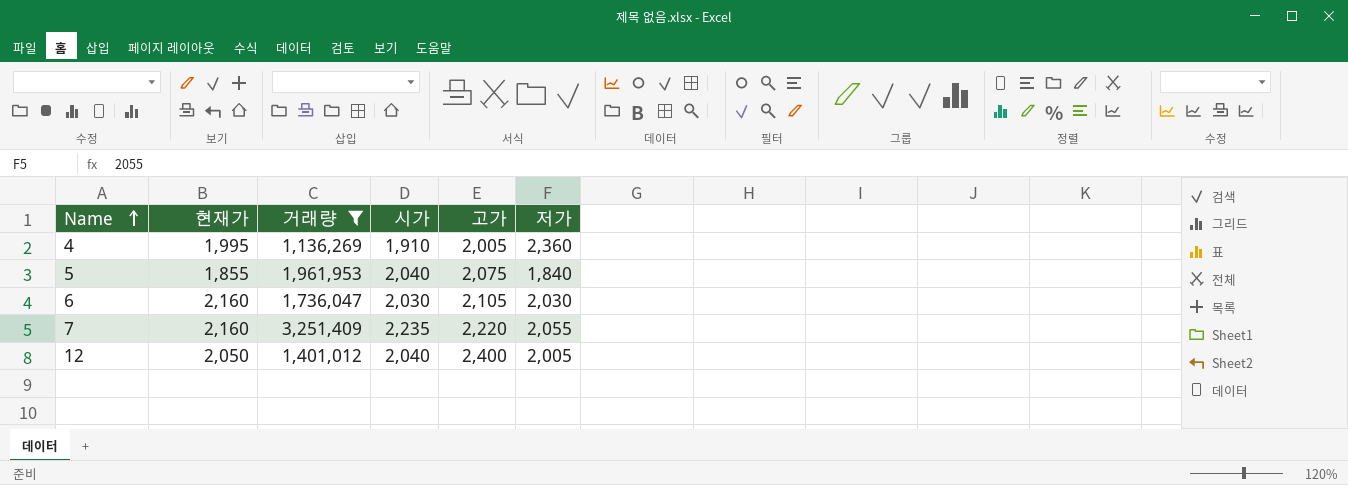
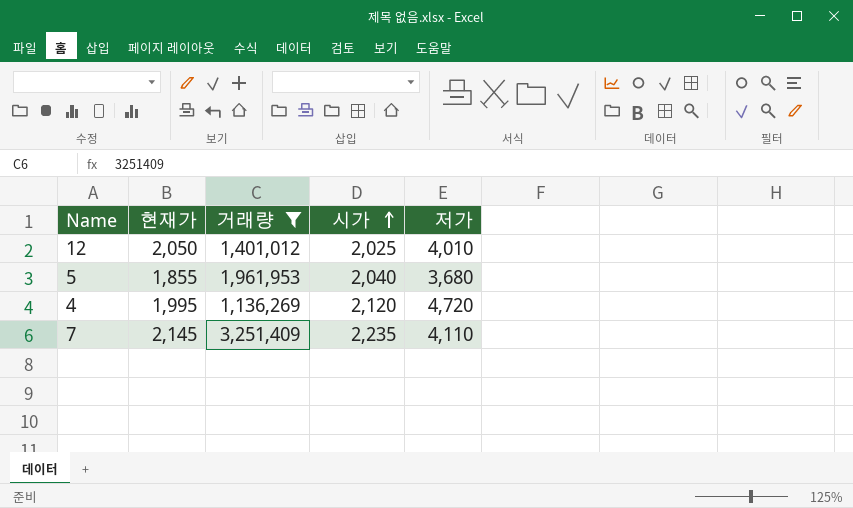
row order: Name ascending -> 시가 ascending
column 고가 | position: 5 -> none
row 6: 2,160 | 1,736,047 | 2,030 | 2,105 | 2,030 -> none
12 | 시가: 2,040 -> 2,025
12 | 저가: 2,005 -> 4,010
5 | 저가: 1,840 -> 3,680
4 | 시가: 1,910 -> 2,120
4 | 저가: 2,360 -> 4,720
7 | 현재가: 2,160 -> 2,145
7 | 저가: 2,055 -> 4,110

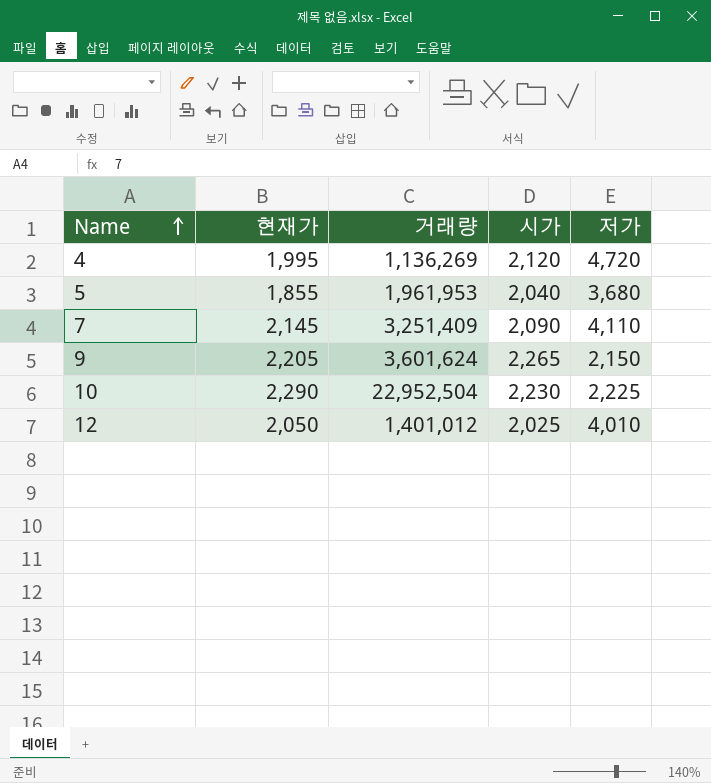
filter: 거래량 <= 3,251,409 -> none
row order: 시가 ascending -> Name ascending
7 | 시가: 2,235 -> 2,090

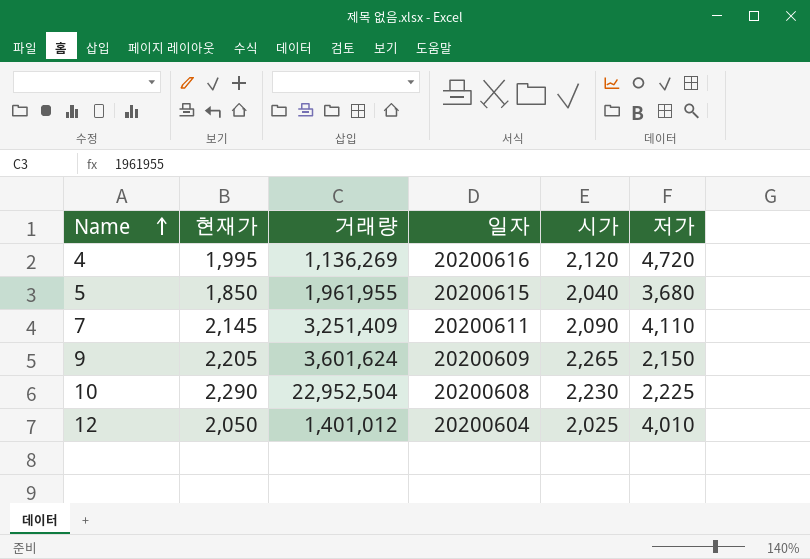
column 일자 | position: none -> 4
5 | 현재가: 1,855 -> 1,850
5 | 거래량: 1,961,953 -> 1,961,955

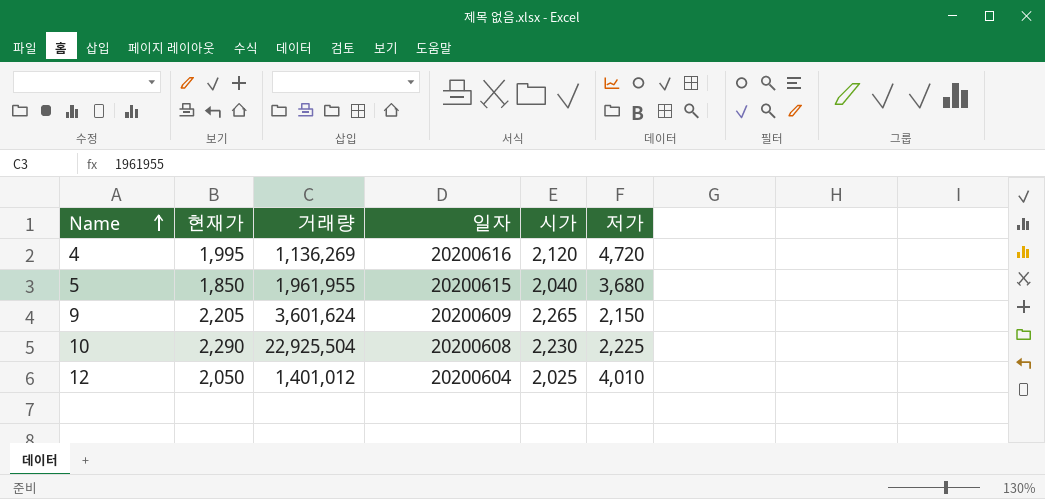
row 7: 2,145 | 3,251,409 | 20200611 | 2,090 | 4,110 -> none
10 | 거래량: 22,952,504 -> 22,925,504

